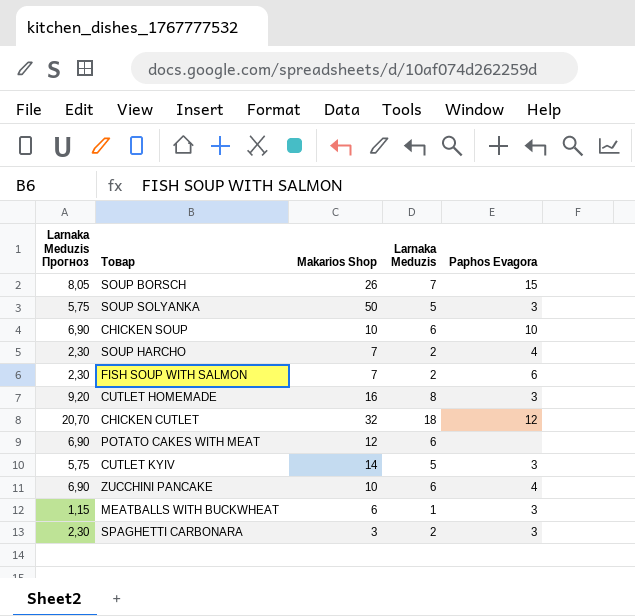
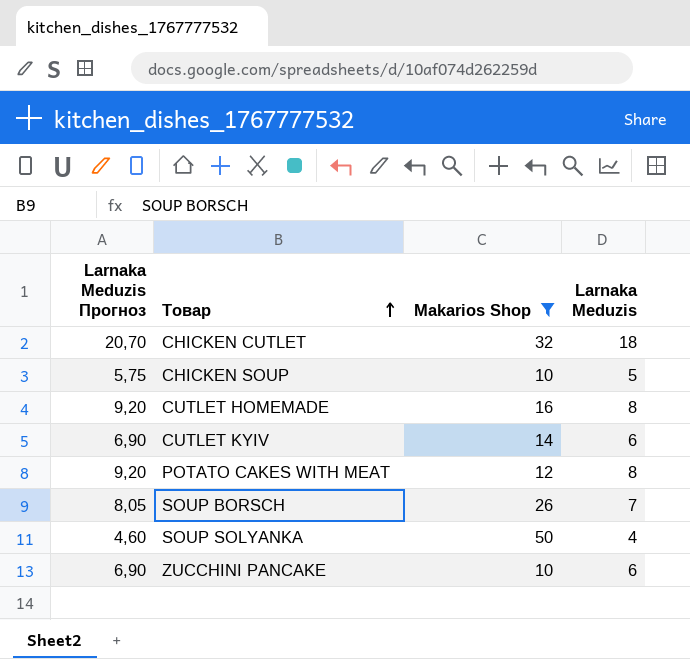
filter: none -> Makarios Shop >= 10
row order: none -> Товар ascending
column Paphos Evagora | position: 5 -> none
CHICKEN SOUP | Larnaka Meduzis Прогноз: 6,90 -> 5,75
CHICKEN SOUP | Larnaka Meduzis: 6 -> 5
CUTLET KYIV | Larnaka Meduzis Прогноз: 5,75 -> 6,90
CUTLET KYIV | Larnaka Meduzis: 5 -> 6
POTATO CAKES WITH MEAT | Larnaka Meduzis Прогноз: 6,90 -> 9,20
POTATO CAKES WITH MEAT | Larnaka Meduzis: 6 -> 8
SOUP SOLYANKA | Larnaka Meduzis Прогноз: 5,75 -> 4,60
SOUP SOLYANKA | Larnaka Meduzis: 5 -> 4

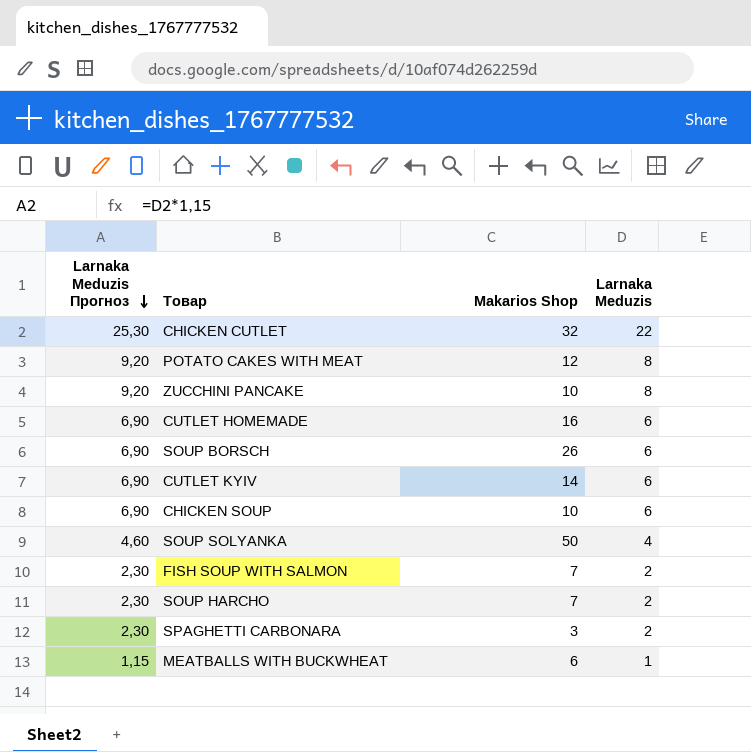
filter: Makarios Shop >= 10 -> none
row order: Товар ascending -> Larnaka Meduzis Прогноз descending
CHICKEN CUTLET | Larnaka Meduzis Прогноз: 20,70 -> 25,30
CHICKEN CUTLET | Larnaka Meduzis: 18 -> 22
ZUCCHINI PANCAKE | Larnaka Meduzis Прогноз: 6,90 -> 9,20
ZUCCHINI PANCAKE | Larnaka Meduzis: 6 -> 8
CUTLET HOMEMADE | Larnaka Meduzis Прогноз: 9,20 -> 6,90
CUTLET HOMEMADE | Larnaka Meduzis: 8 -> 6
SOUP BORSCH | Larnaka Meduzis Прогноз: 8,05 -> 6,90
SOUP BORSCH | Larnaka Meduzis: 7 -> 6
CHICKEN SOUP | Larnaka Meduzis Прогноз: 5,75 -> 6,90
CHICKEN SOUP | Larnaka Meduzis: 5 -> 6

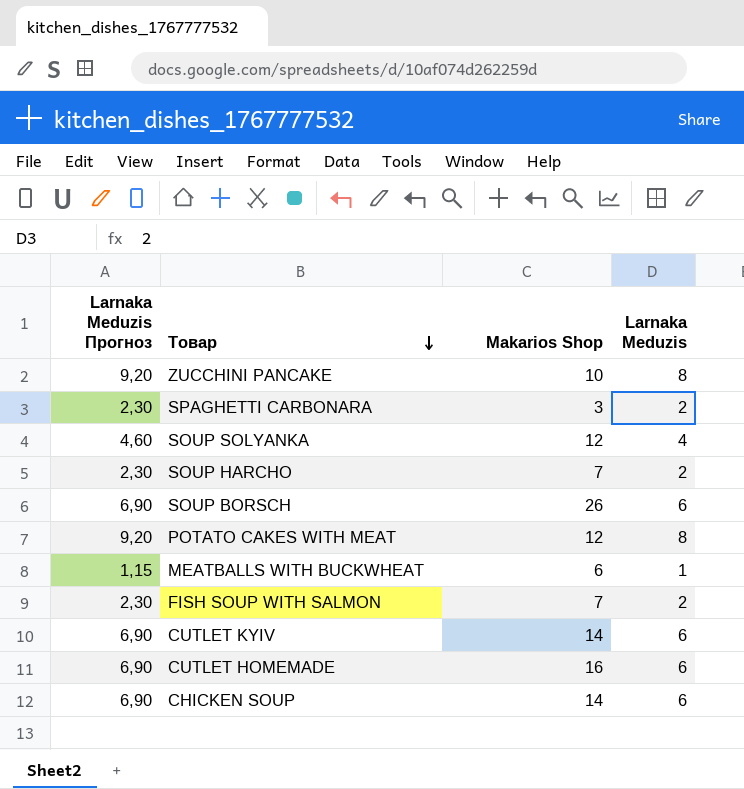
row order: Larnaka Meduzis Прогноз descending -> Товар descending
row CHICKEN CUTLET: 25,30 | 32 | 22 -> none
SOUP SOLYANKA | Makarios Shop: 50 -> 12
CHICKEN SOUP | Makarios Shop: 10 -> 14

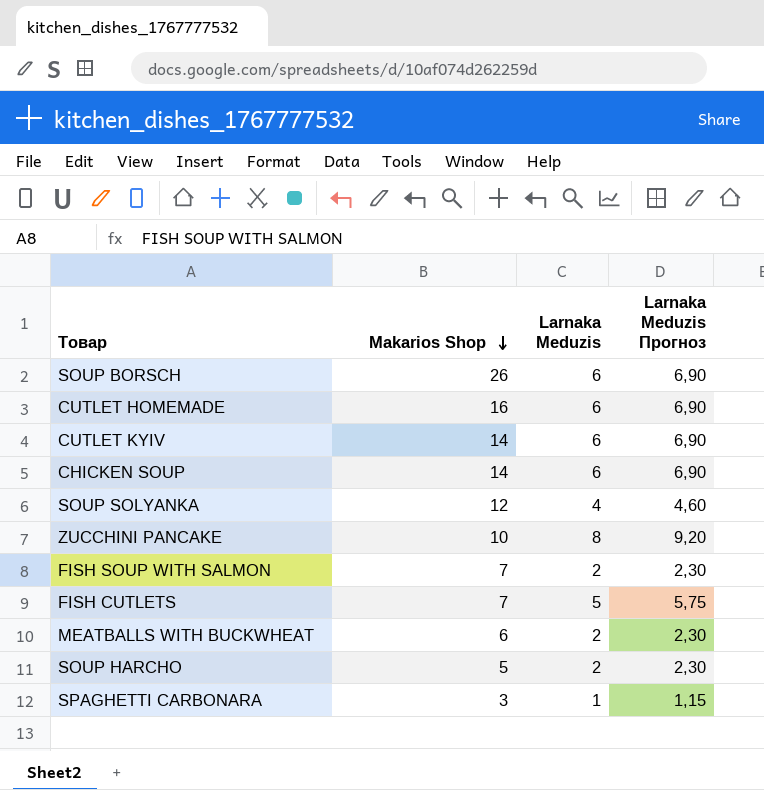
row order: Товар descending -> Makarios Shop descending
column Larnaka Meduzis Прогноз | position: 1 -> 4
row POTATO CAKES WITH MEAT: 9,20 | 12 | 8 -> none
row FISH CUTLETS: none -> 7 | 5 | 5,75
MEATBALLS WITH BUCKWHEAT | Larnaka Meduzis: 1 -> 2
MEATBALLS WITH BUCKWHEAT | Larnaka Meduzis Прогноз: 1,15 -> 2,30
SOUP HARCHO | Makarios Shop: 7 -> 5
SPAGHETTI CARBONARA | Larnaka Meduzis: 2 -> 1
SPAGHETTI CARBONARA | Larnaka Meduzis Прогноз: 2,30 -> 1,15

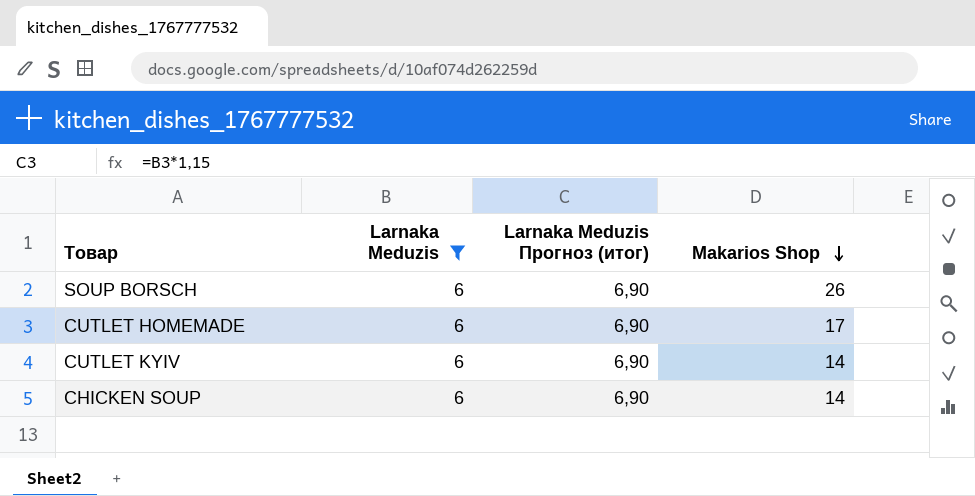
filter: none -> Larnaka Meduzis = 6
column name: Larnaka Meduzis Прогноз -> Larnaka Meduzis Прогноз (итог)
column Makarios Shop | position: 2 -> 4
CUTLET HOMEMADE | Makarios Shop: 16 -> 17

